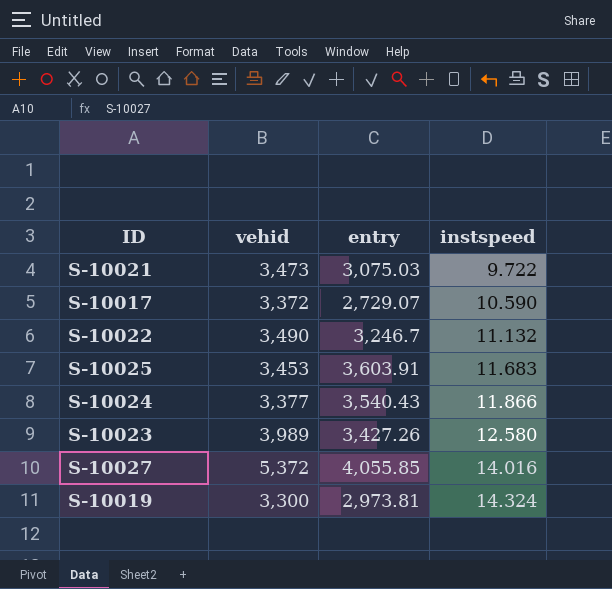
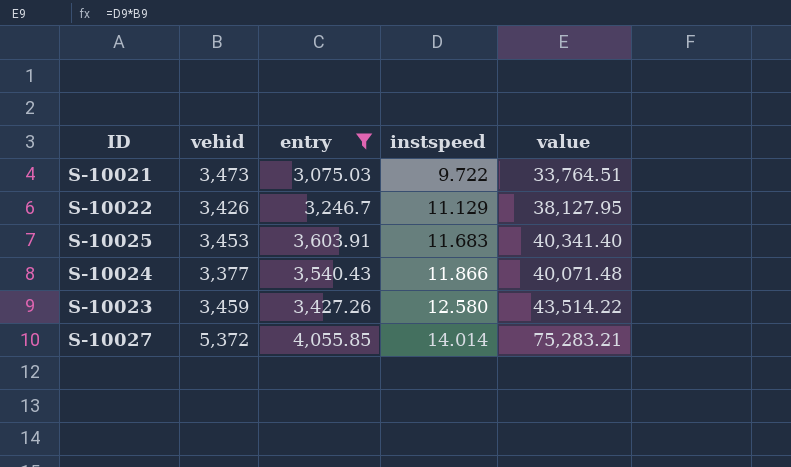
filter: none -> entry >= 3,075.03
column value | formula: none -> [vehid] * [instspeed]
S-10022 | vehid: 3,490 -> 3,426
S-10022 | instspeed: 11.132 -> 11.129
S-10023 | vehid: 3,989 -> 3,459
S-10027 | instspeed: 14.016 -> 14.014

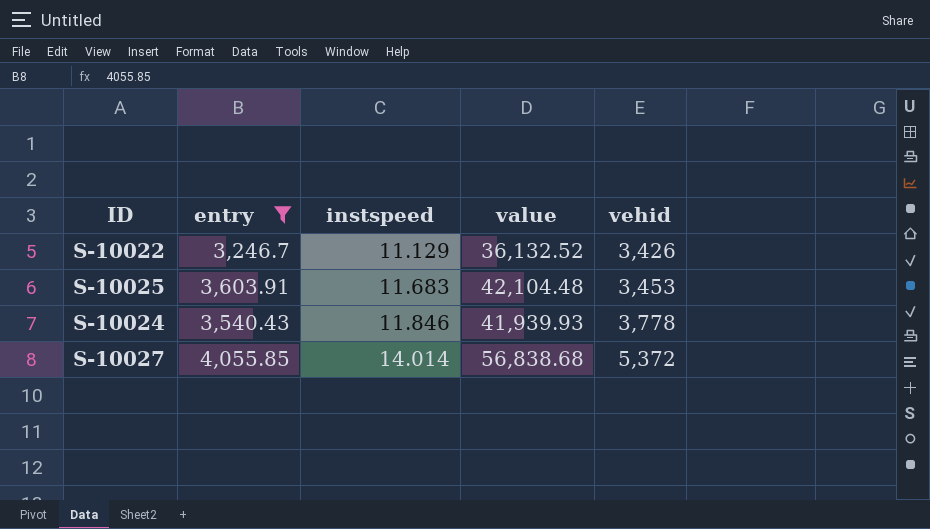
column value | formula: [vehid] * [instspeed] -> [entry] * [instspeed]
column vehid | position: 2 -> 5
row S-10021: 3,473 | 3,075.03 | 9.722 | 33,764.51 -> none
row S-10023: 3,459 | 3,427.26 | 12.580 | 43,514.22 -> none
S-10024 | instspeed: 11.866 -> 11.846
S-10024 | vehid: 3,377 -> 3,778

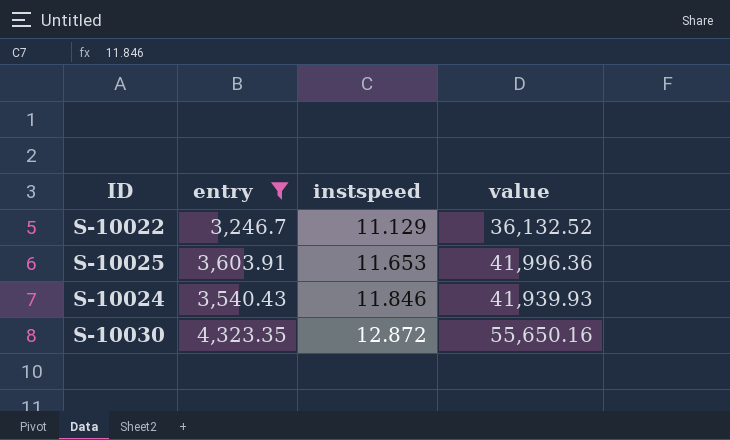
column vehid | position: 5 -> none
row S-10027: 4,055.85 | 14.014 | 56,838.68 | 5,372 -> none
S-10025 | instspeed: 11.683 -> 11.653
S-10025 | value: 42,104.48 -> 41,996.36
row S-10030: none -> 4,323.35 | 12.872 | 55,650.16

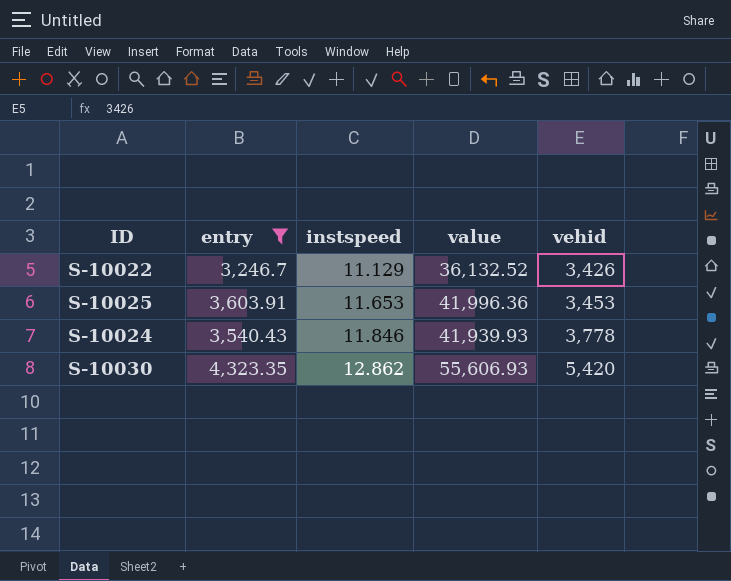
column vehid | position: none -> 5
S-10030 | instspeed: 12.872 -> 12.862
S-10030 | value: 55,650.16 -> 55,606.93

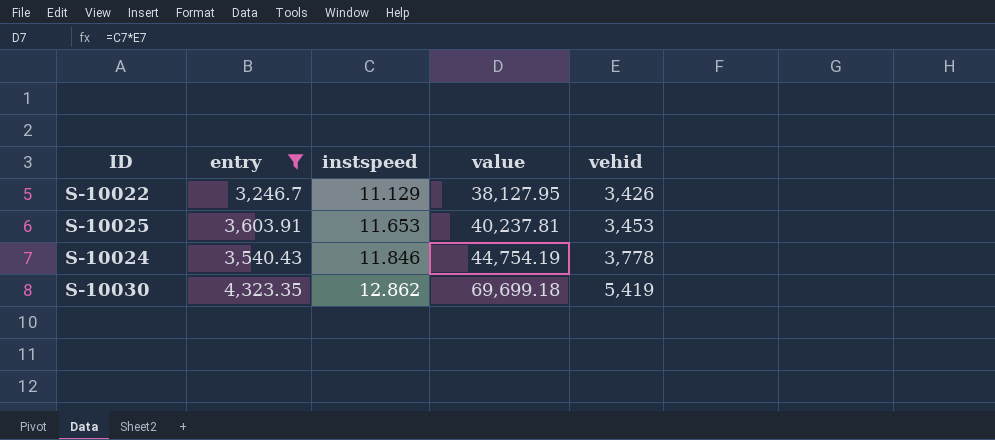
column value | formula: [entry] * [instspeed] -> [instspeed] * [vehid]
S-10030 | vehid: 5,420 -> 5,419

